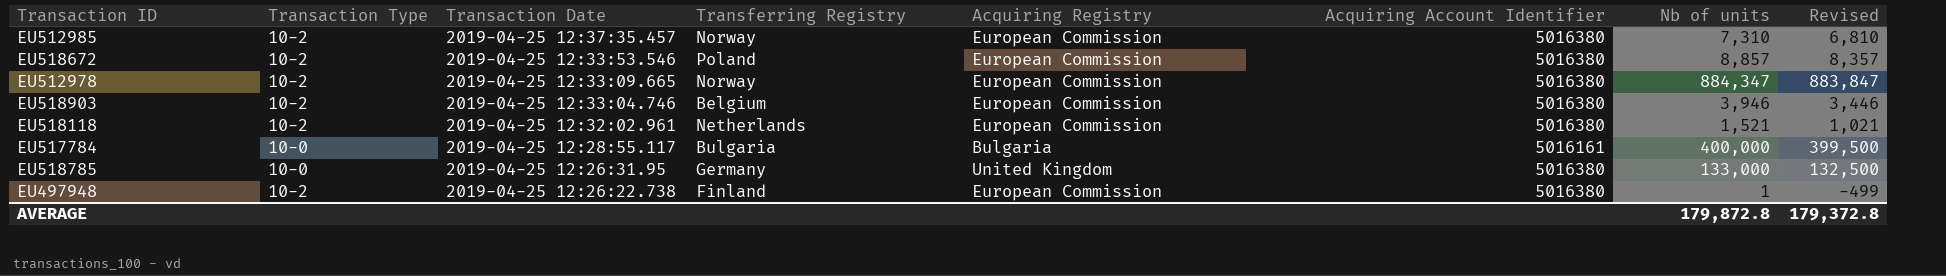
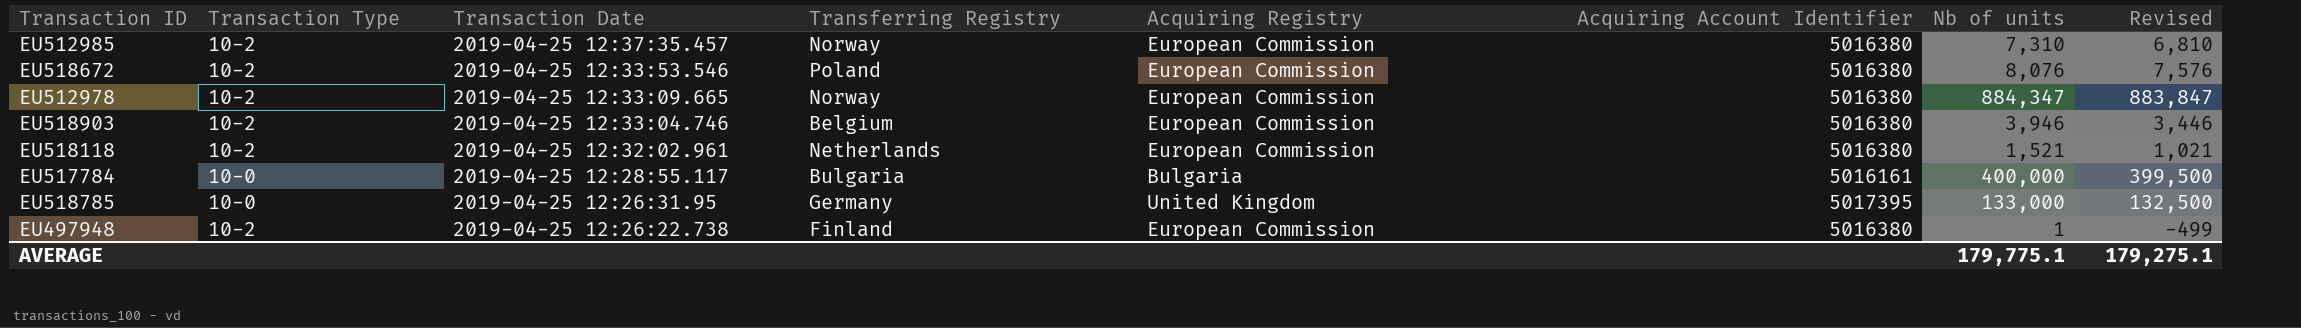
EU518672 | Nb of units: 8,857 -> 8,076
EU518672 | Revised: 8,357 -> 7,576
EU518785 | Acquiring Account Identifier: 5016380 -> 5017395
AVERAGE | Nb of units: 179,872.8 -> 179,775.1
AVERAGE | Revised: 179,372.8 -> 179,275.1

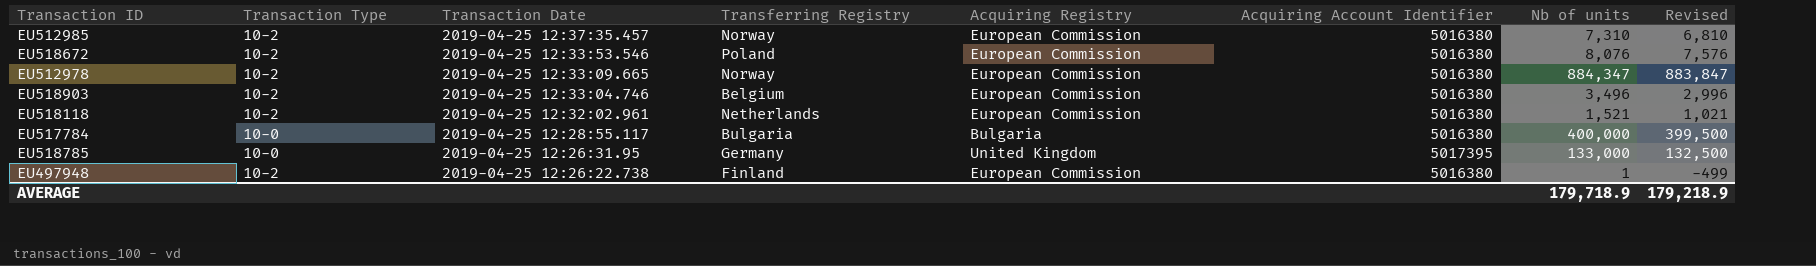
EU518903 | Nb of units: 3,946 -> 3,496
EU518903 | Revised: 3,446 -> 2,996
EU517784 | Acquiring Account Identifier: 5016161 -> 5016380
AVERAGE | Nb of units: 179,775.1 -> 179,718.9
AVERAGE | Revised: 179,275.1 -> 179,218.9

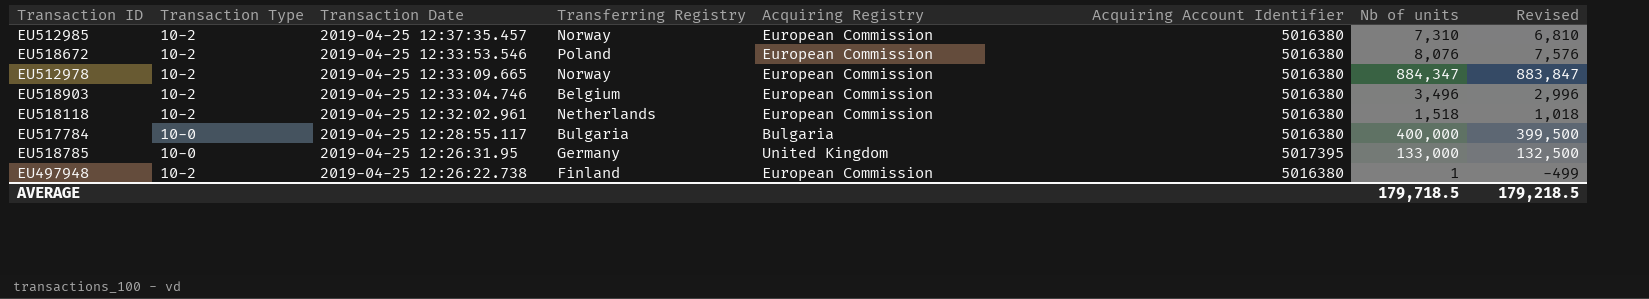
EU518118 | Nb of units: 1,521 -> 1,518
EU518118 | Revised: 1,021 -> 1,018
AVERAGE | Nb of units: 179,718.9 -> 179,718.5
AVERAGE | Revised: 179,218.9 -> 179,218.5

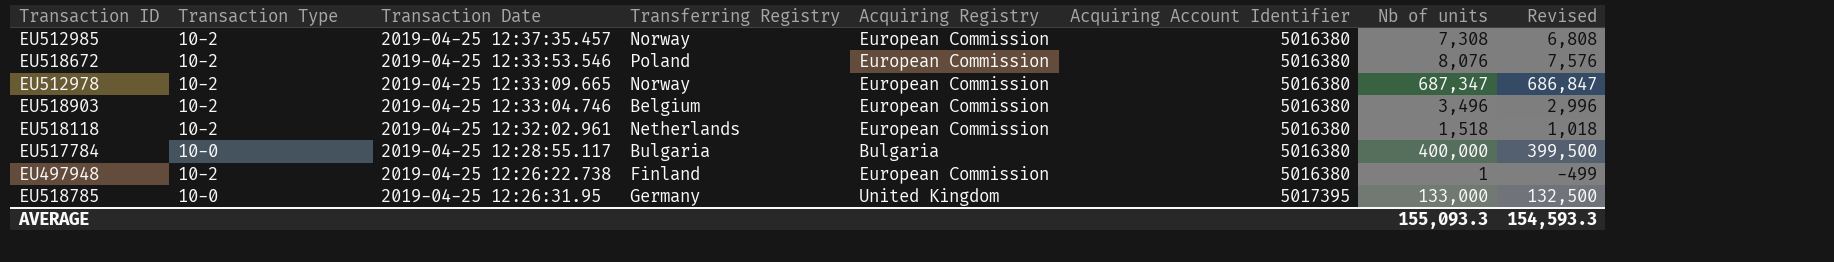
row order: Transaction Date descending -> Acquiring Account Identifier ascending
EU512985 | Nb of units: 7,310 -> 7,308
EU512985 | Revised: 6,810 -> 6,808
EU512978 | Nb of units: 884,347 -> 687,347
EU512978 | Revised: 883,847 -> 686,847
AVERAGE | Nb of units: 179,718.5 -> 155,093.3
AVERAGE | Revised: 179,218.5 -> 154,593.3

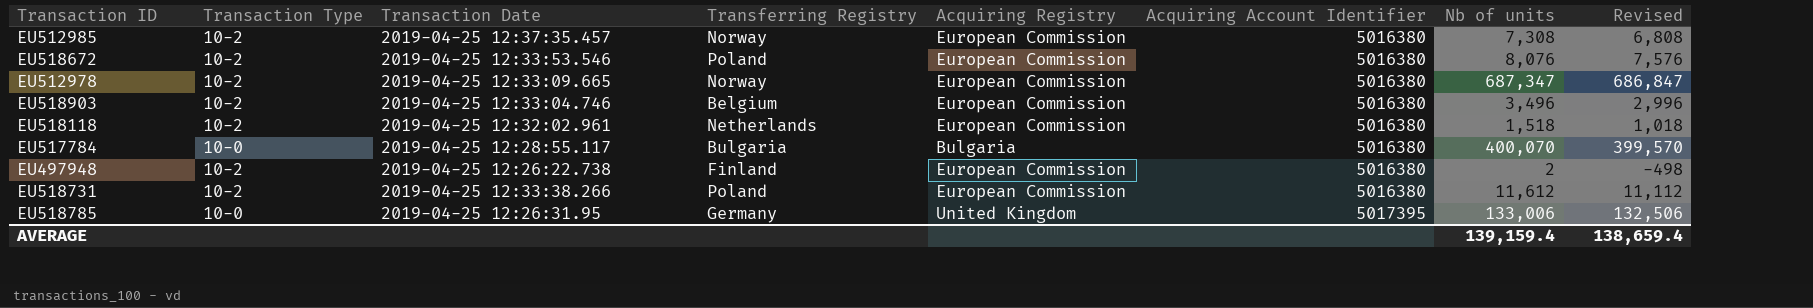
EU517784 | Nb of units: 400,000 -> 400,070
EU517784 | Revised: 399,500 -> 399,570
EU497948 | Nb of units: 1 -> 2
EU497948 | Revised: -499 -> -498
row EU518731: none -> 10-2 | 2019-04-25 12:33:38.266 | Poland | European Commission | 5016380 | 11,612 | 11,112
EU518785 | Nb of units: 133,000 -> 133,006
EU518785 | Revised: 132,500 -> 132,506
AVERAGE | Nb of units: 155,093.3 -> 139,159.4
AVERAGE | Revised: 154,593.3 -> 138,659.4

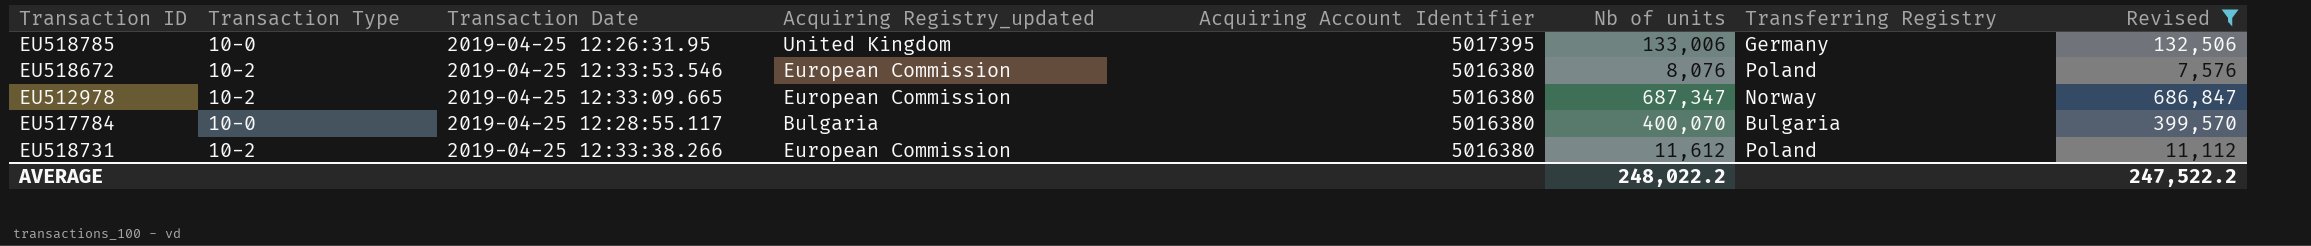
filter: none -> Revised >= 7,576
row order: Acquiring Account Identifier ascending -> Acquiring Account Identifier descending
column name: Acquiring Registry -> Acquiring Registry_updated
column Transferring Registry | position: 4 -> 7
AVERAGE | Nb of units: 139,159.4 -> 248,022.2
AVERAGE | Revised: 138,659.4 -> 247,522.2

